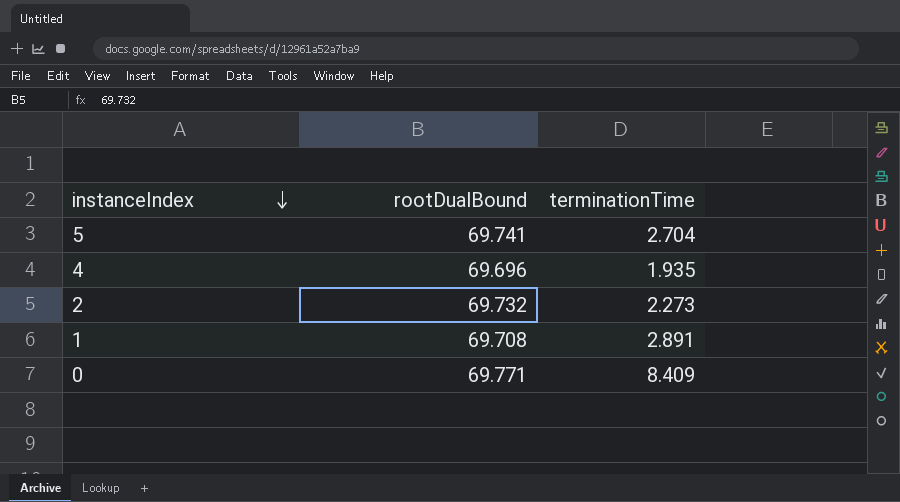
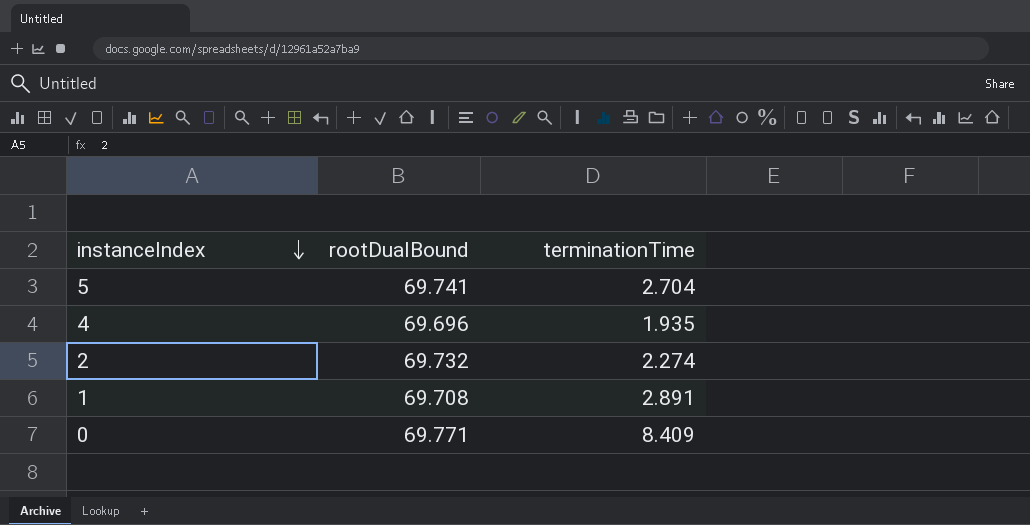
2 | terminationTime: 2.273 -> 2.274

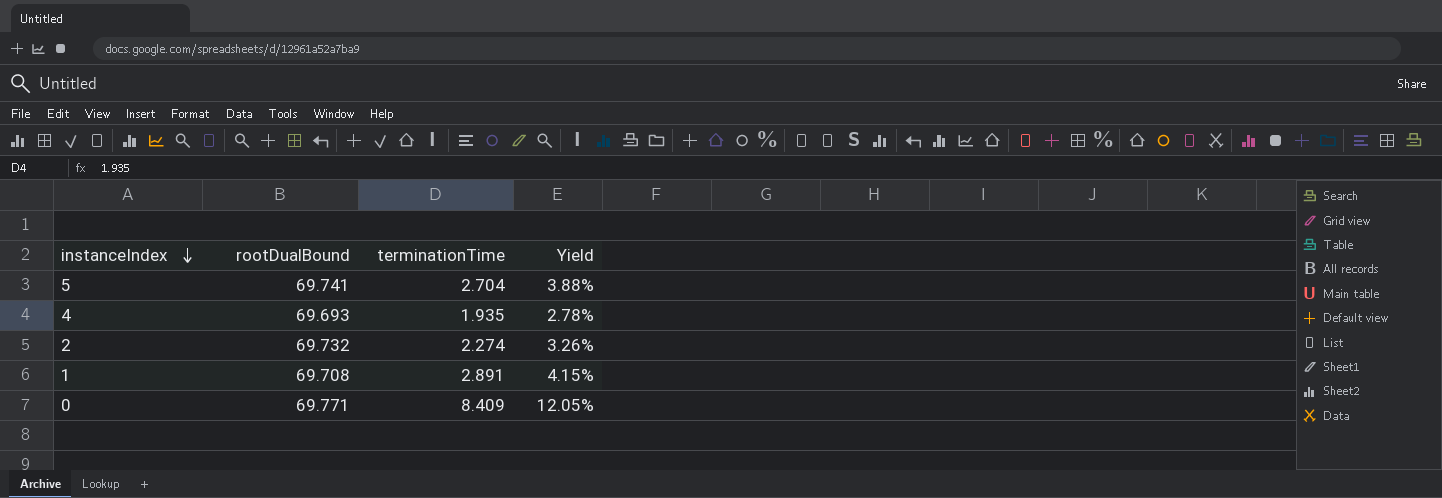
column Yield | formula: none -> [terminationTime] / [rootDualBound]
4 | rootDualBound: 69.696 -> 69.693

